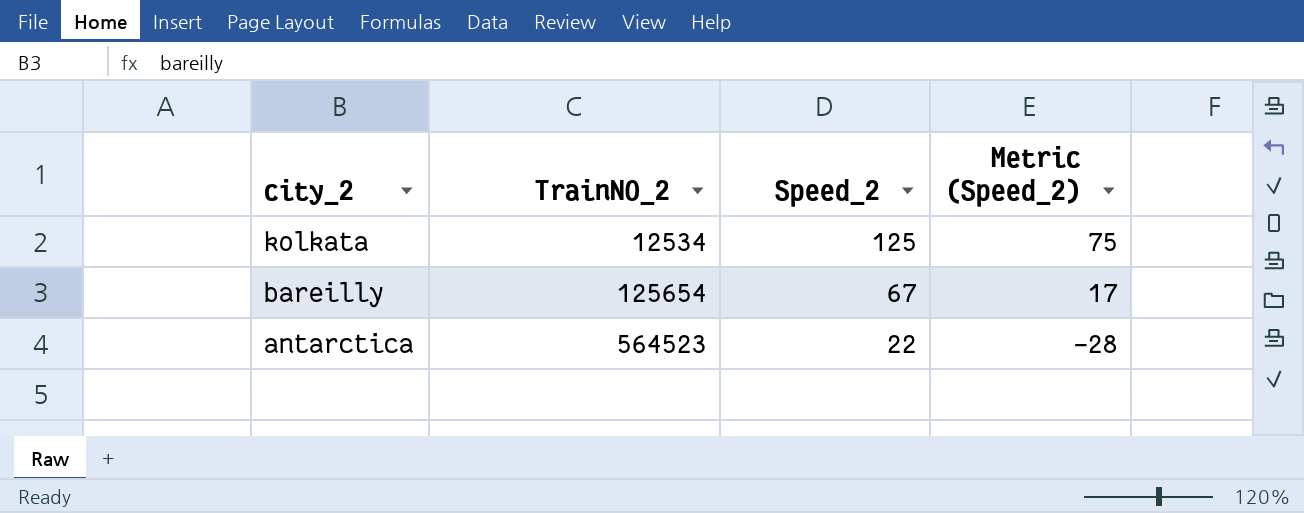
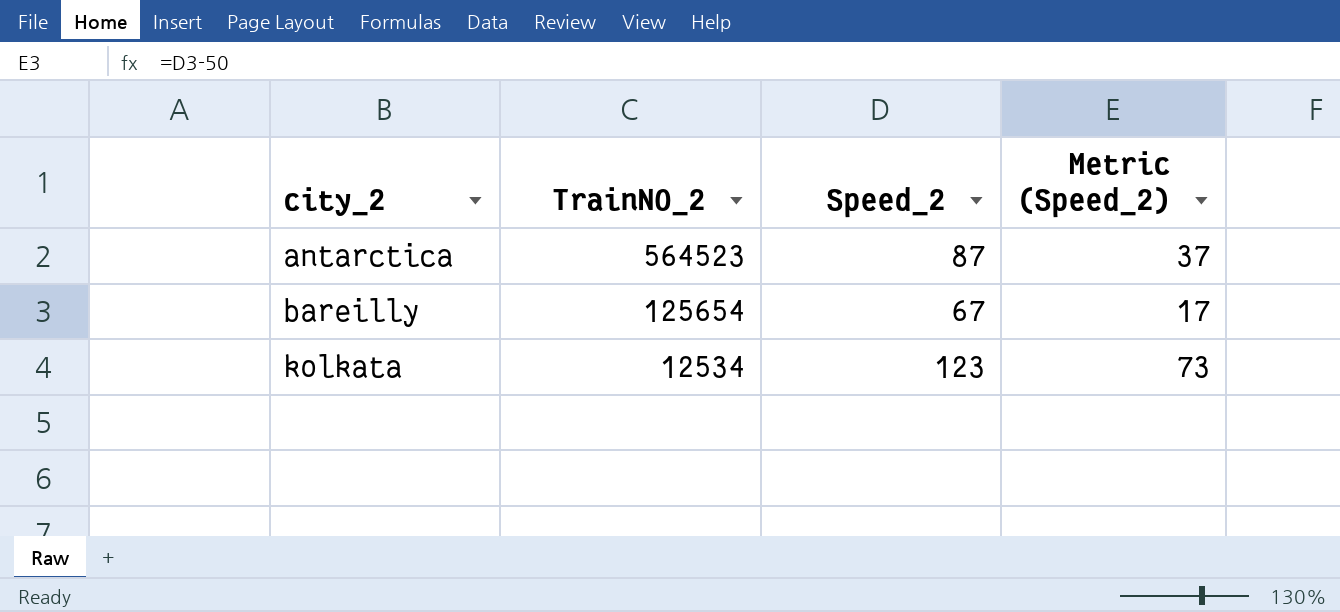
row order: city_2 descending -> city_2 ascending
antarctica | Speed_2: 22 -> 87
antarctica | Metric (Speed_2): -28 -> 37
kolkata | Speed_2: 125 -> 123
kolkata | Metric (Speed_2): 75 -> 73

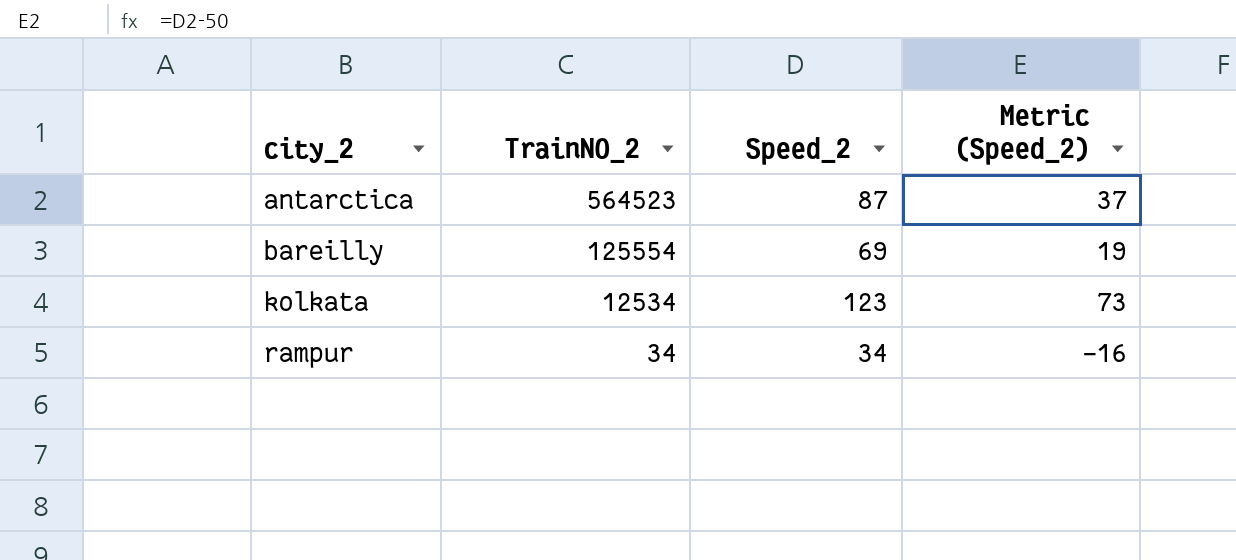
bareilly | TrainNO_2: 125654 -> 125554
bareilly | Speed_2: 67 -> 69
bareilly | Metric (Speed_2): 17 -> 19
row rampur: none -> 34 | 34 | -16

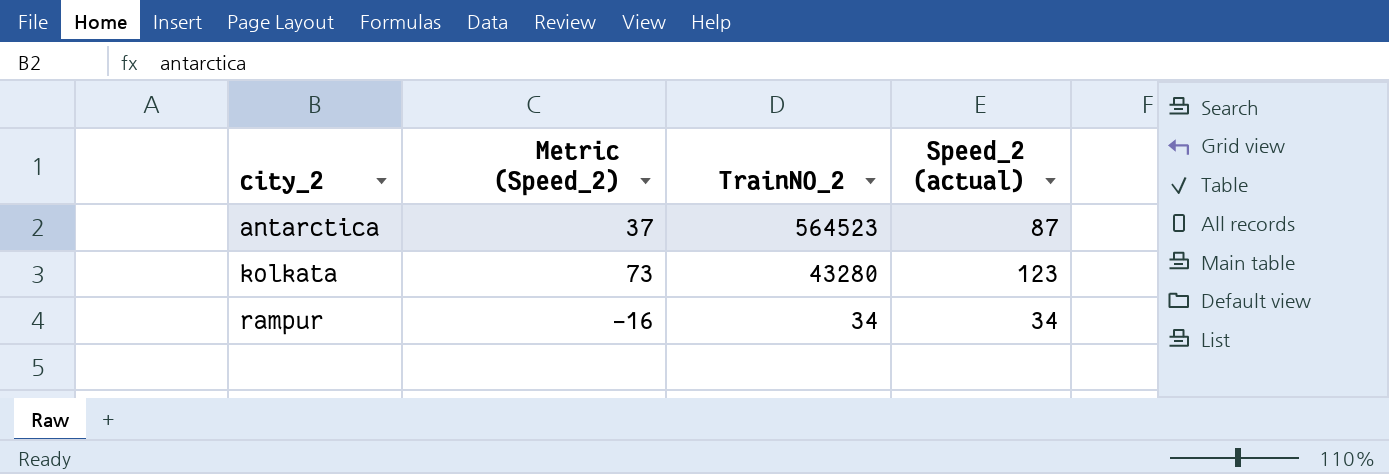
column Metric (Speed_2) | position: 4 -> 2
column name: Speed_2 -> Speed_2 (actual)
row bareilly: 125554 | 69 | 19 -> none
kolkata | TrainNO_2: 12534 -> 43280

